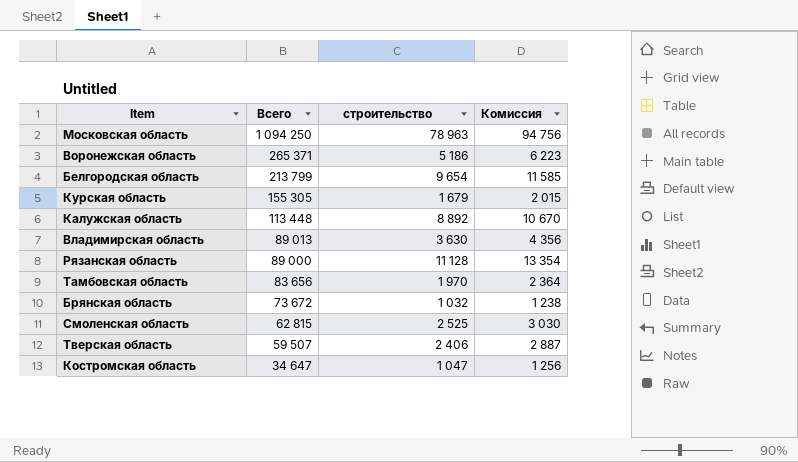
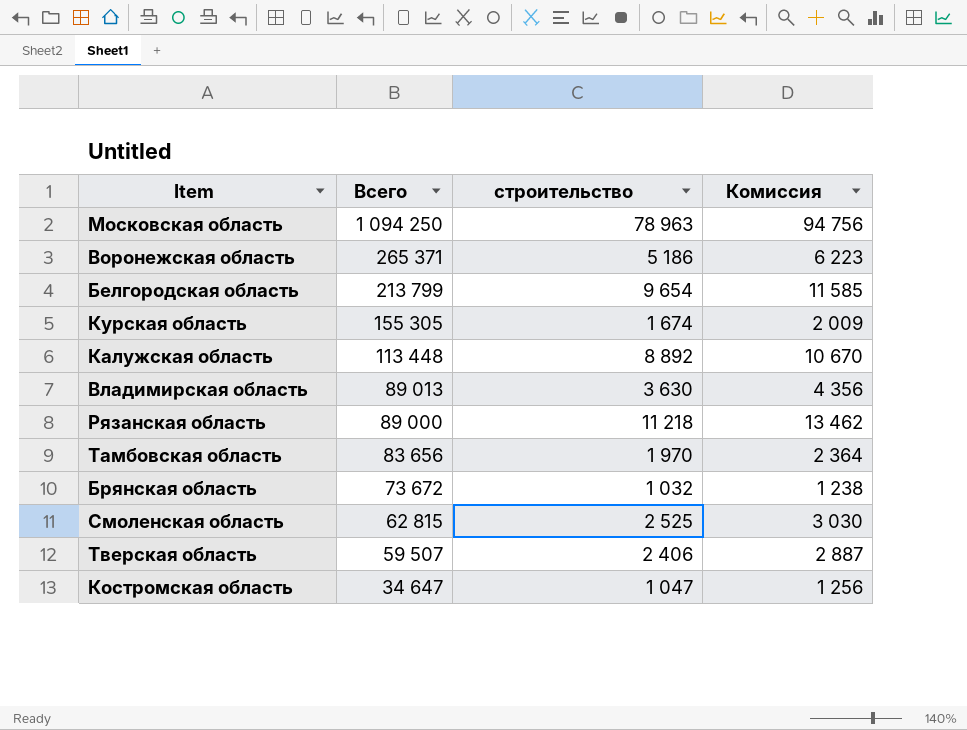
Курская область | строительство: 1 679 -> 1 674
Курская область | Комиссия: 2 015 -> 2 009
Рязанская область | строительство: 11 128 -> 11 218
Рязанская область | Комиссия: 13 354 -> 13 462

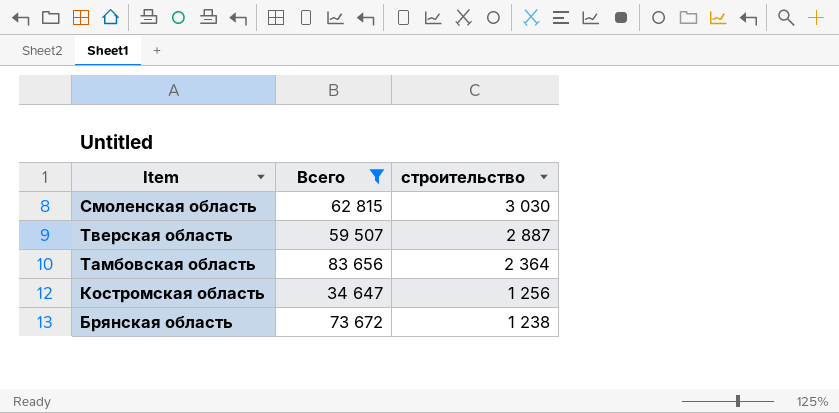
filter: none -> Всего <= 83 656
row order: Всего descending -> строительство descending
column Комиссия | formula: [строительство] * 1,2 -> none
Смоленская область | строительство: 2 525 -> 3 030
Тверская область | строительство: 2 406 -> 2 887
Тамбовская область | строительство: 1 970 -> 2 364
Костромская область | строительство: 1 047 -> 1 256
Брянская область | строительство: 1 032 -> 1 238

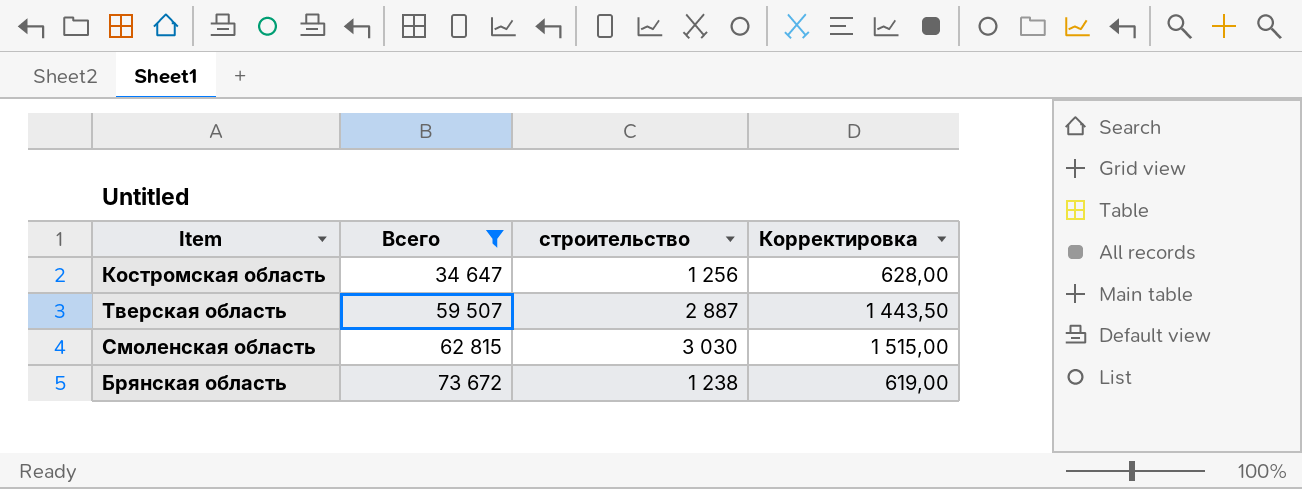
row order: строительство descending -> Всего ascending
column Корректировка | formula: none -> [строительство] * 0,5
row Тамбовская область: 83 656 | 2 364 -> none

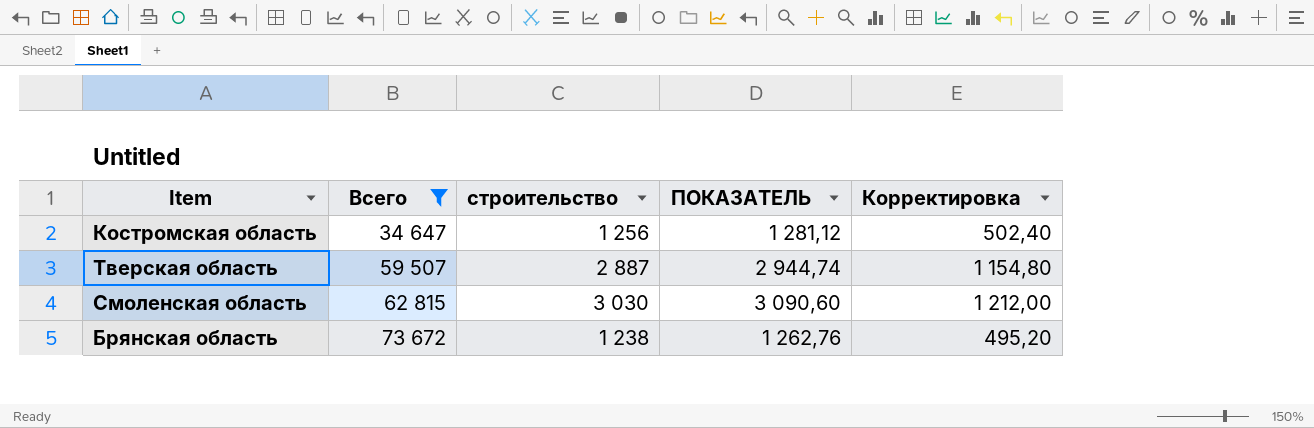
column ПОКАЗАТЕЛЬ | formula: none -> [строительство] * 1,02
column Корректировка | formula: [строительство] * 0,5 -> [строительство] * 0,4

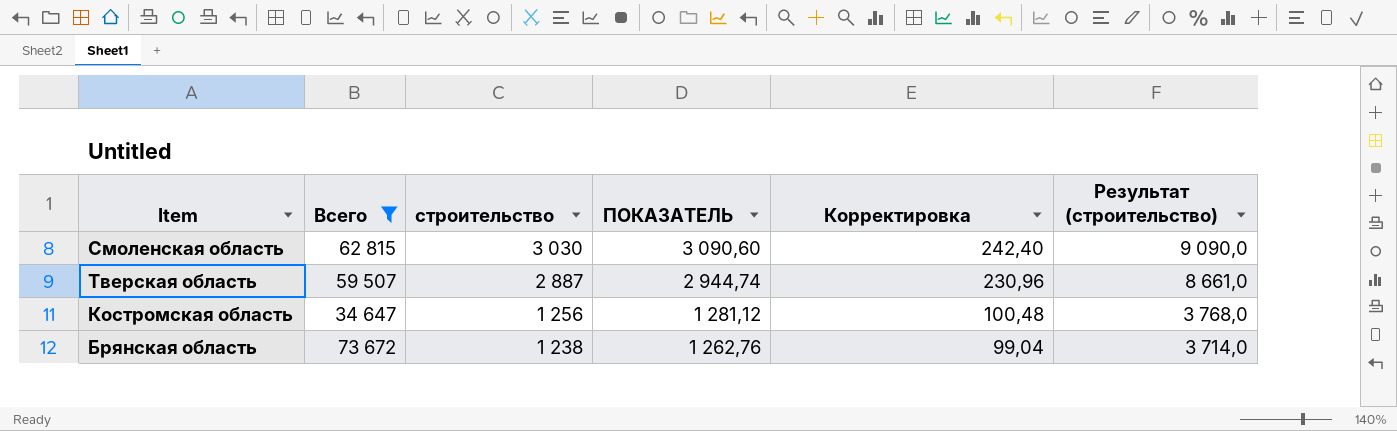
row order: Всего ascending -> строительство descending
column Корректировка | formula: [строительство] * 0,4 -> [строительство] * 0,08
column Результат (строительство) | formula: none -> [строительство] * 3

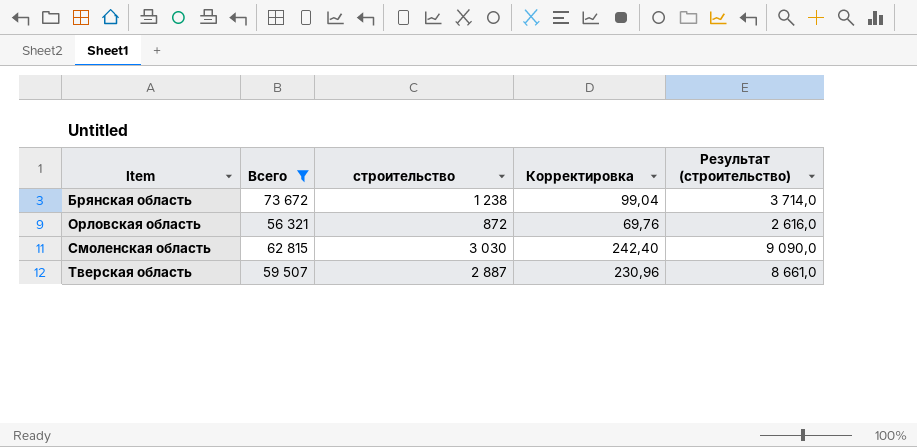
row order: строительство descending -> Item ascending
column ПОКАЗАТЕЛЬ | formula: [строительство] * 1,02 -> none
row Костромская область: 34 647 | 1 256 | 1 281,12 | 100,48 | 3 768,0 -> none
row Орловская область: none -> 56 321 | 872 | 69,76 | 2 616,0

